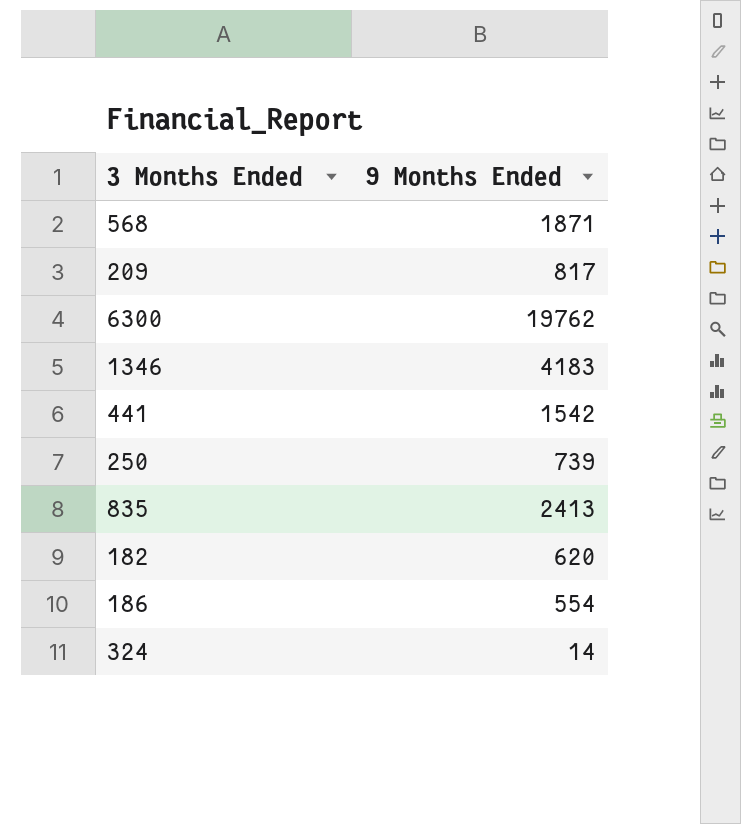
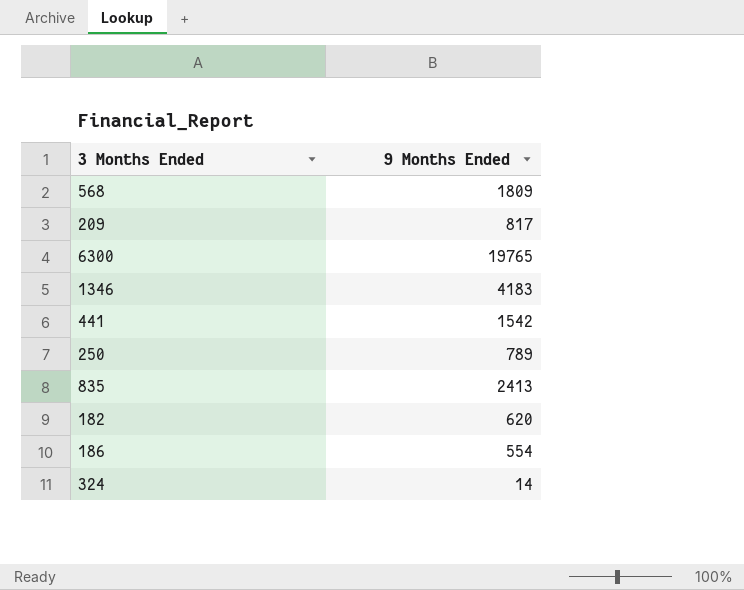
568 | 9 Months Ended: 1871 -> 1809
6300 | 9 Months Ended: 19762 -> 19765
250 | 9 Months Ended: 739 -> 789

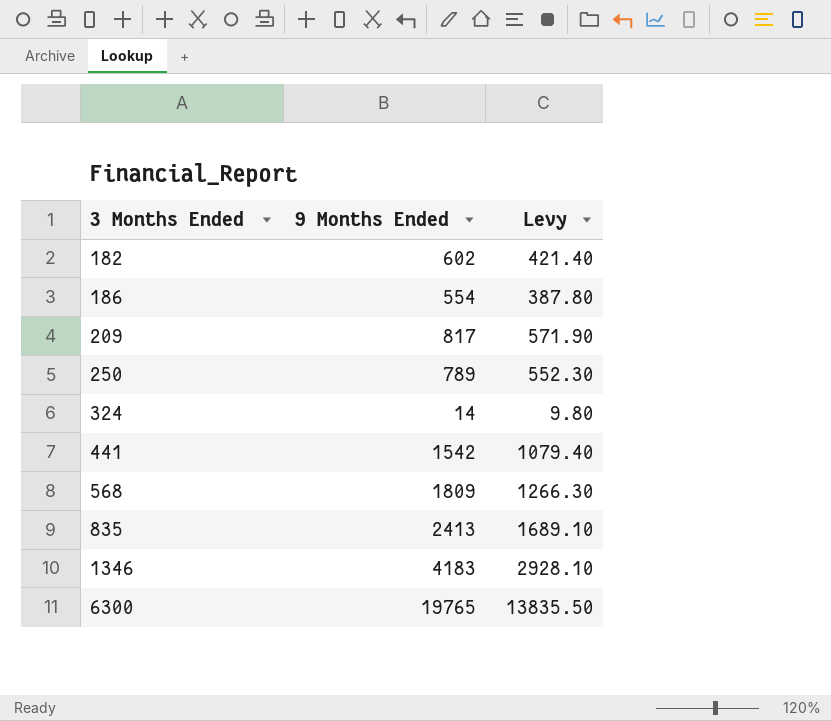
row order: none -> 3 Months Ended ascending
column Levy | formula: none -> [9 Months Ended] * 0.7
182 | 9 Months Ended: 620 -> 602

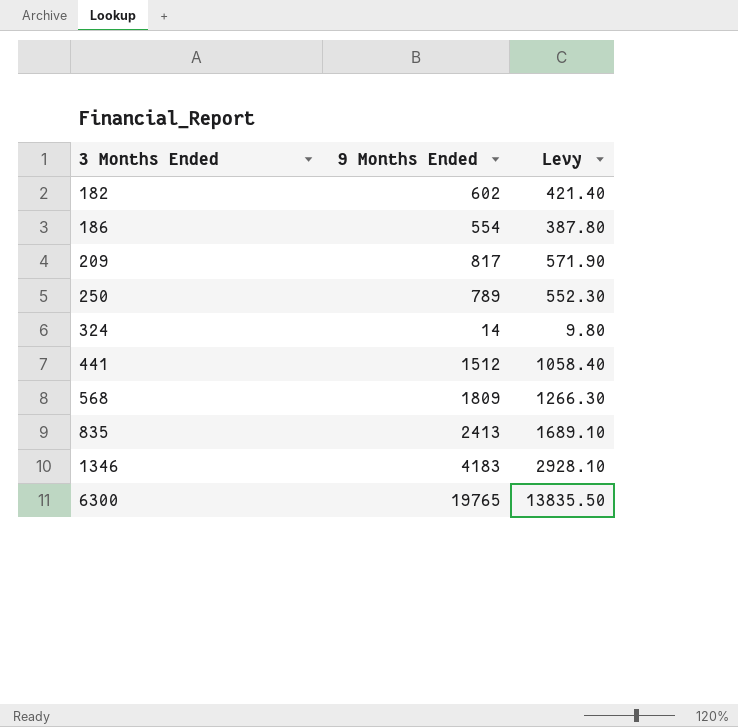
441 | 9 Months Ended: 1542 -> 1512
441 | Levy: 1079.40 -> 1058.40

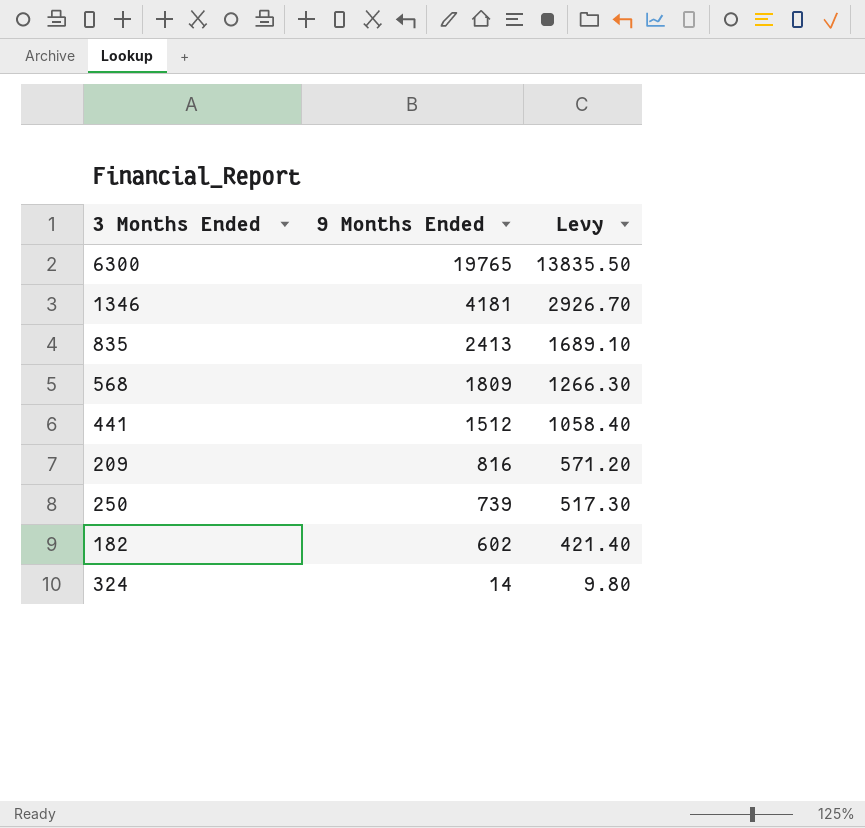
row order: 3 Months Ended ascending -> 9 Months Ended descending
row 186: 554 | 387.80 -> none
1346 | 9 Months Ended: 4183 -> 4181
1346 | Levy: 2928.10 -> 2926.70
209 | 9 Months Ended: 817 -> 816
209 | Levy: 571.90 -> 571.20
250 | 9 Months Ended: 789 -> 739
250 | Levy: 552.30 -> 517.30

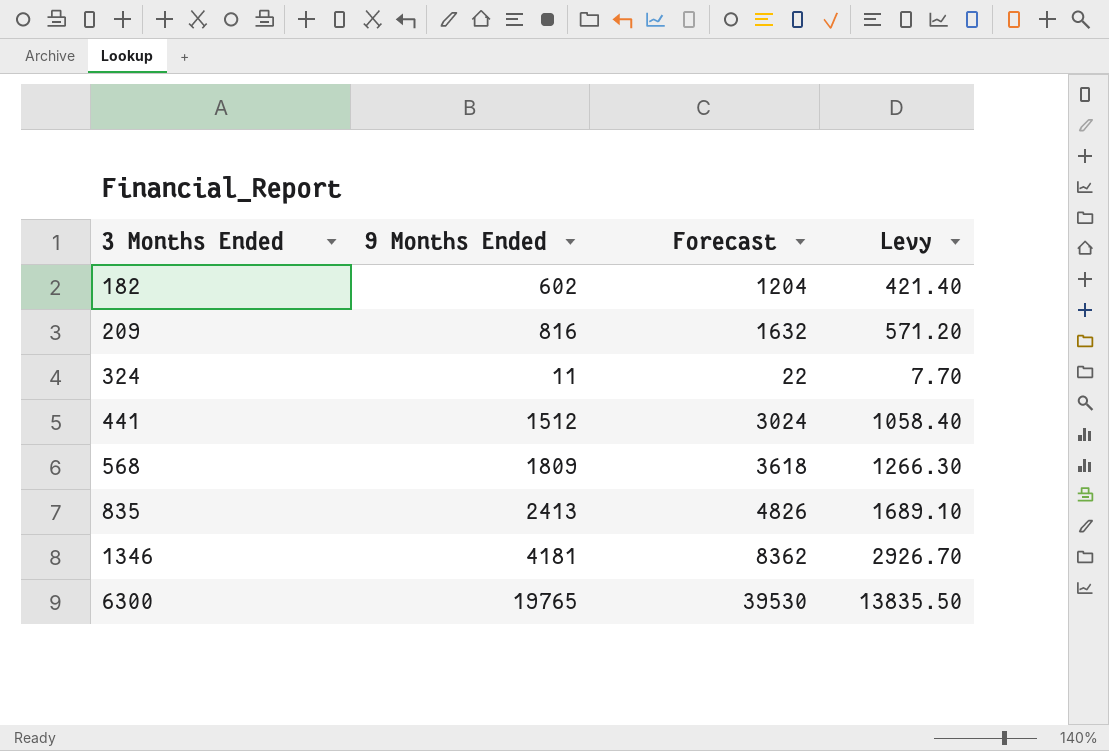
row order: 9 Months Ended descending -> 3 Months Ended ascending
column Forecast | formula: none -> [9 Months Ended] * 2
row 250: 739 | 517.30 -> none
324 | 9 Months Ended: 14 -> 11
324 | Levy: 9.80 -> 7.70

